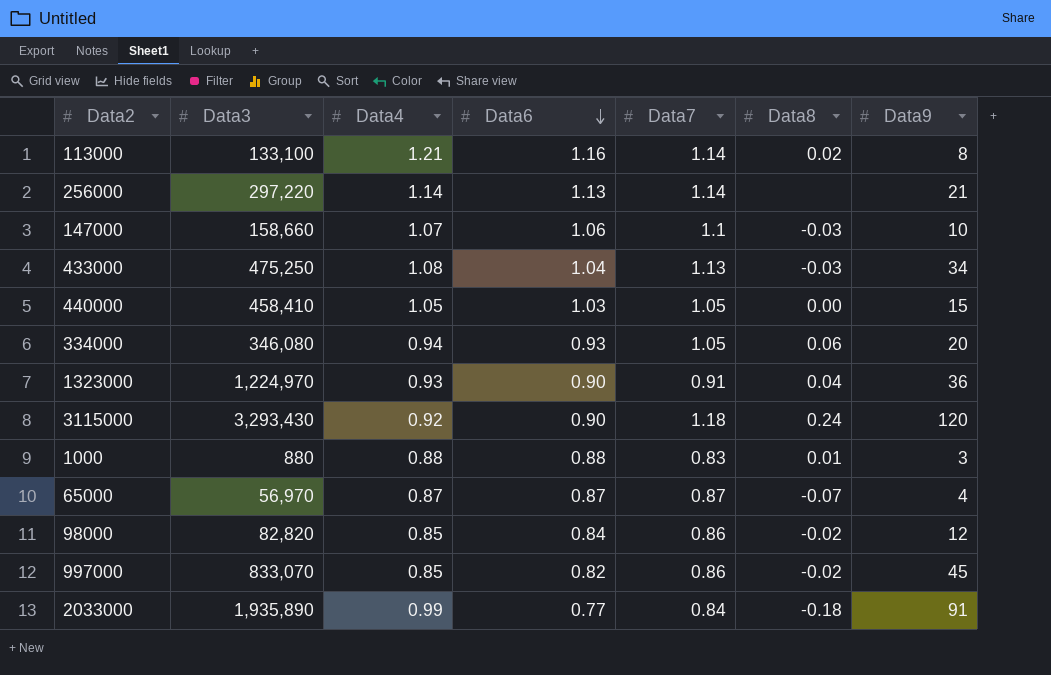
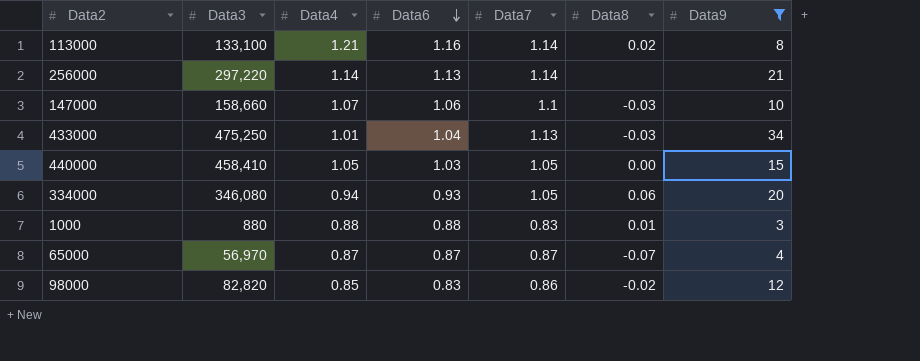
filter: none -> Data9 <= 34
433000 | Data4: 1.08 -> 1.01
98000 | Data6: 0.84 -> 0.83

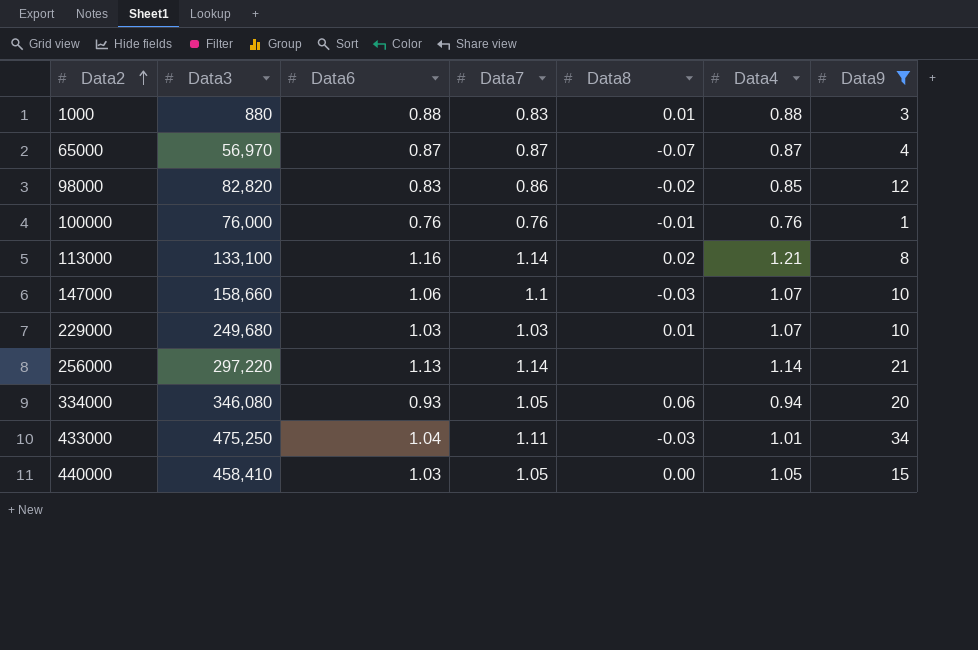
row order: Data6 descending -> Data2 ascending
column Data4 | position: 3 -> 6
row 100000: none -> 76,000 | 0.76 | 0.76 | -0.01 | 0.76 | 1
row 229000: none -> 249,680 | 1.03 | 1.03 | 0.01 | 1.07 | 10
433000 | Data7: 1.13 -> 1.11

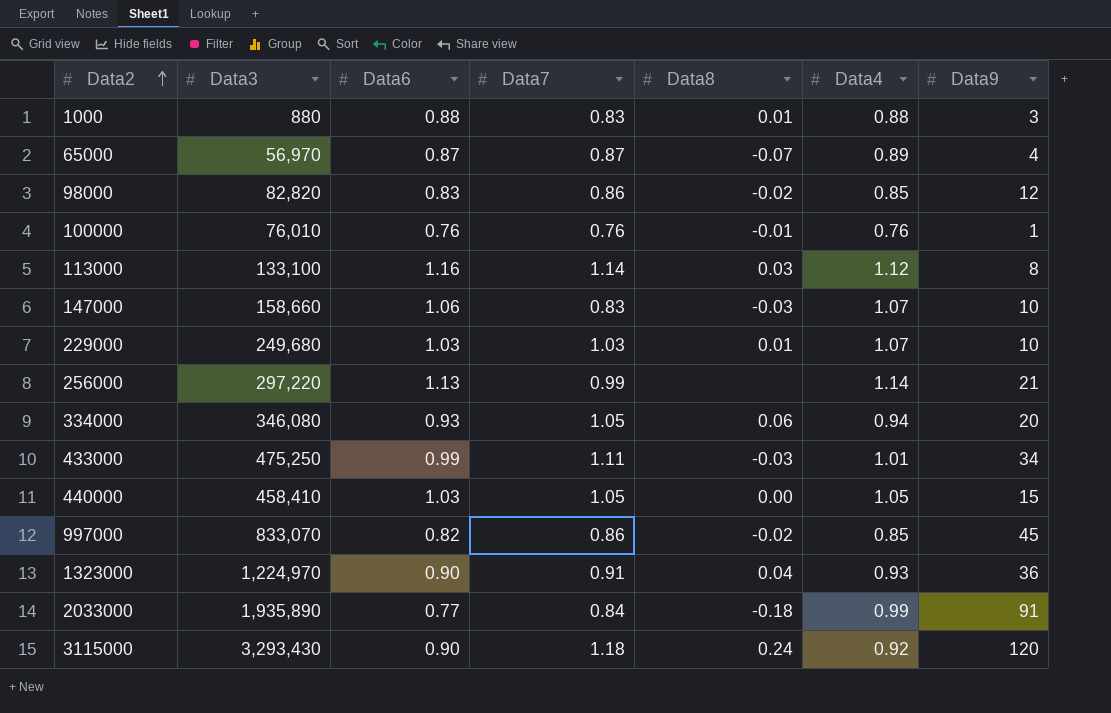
filter: Data9 <= 34 -> none
65000 | Data4: 0.87 -> 0.89
100000 | Data3: 76,000 -> 76,010
113000 | Data8: 0.02 -> 0.03
113000 | Data4: 1.21 -> 1.12
147000 | Data7: 1.1 -> 0.83
256000 | Data7: 1.14 -> 0.99
433000 | Data6: 1.04 -> 0.99

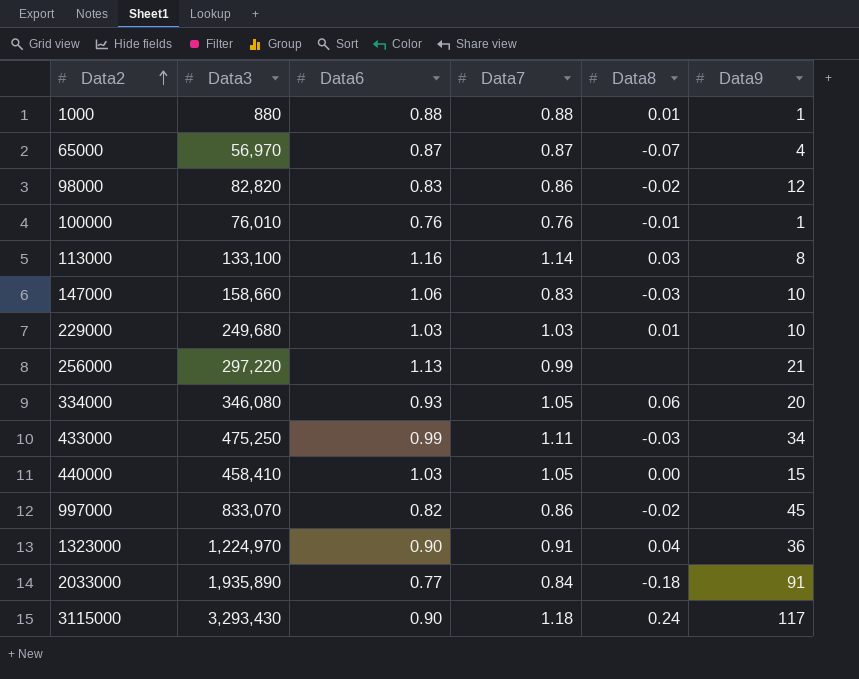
column Data4 | position: 6 -> none
1000 | Data7: 0.83 -> 0.88
1000 | Data9: 3 -> 1
3115000 | Data9: 120 -> 117

